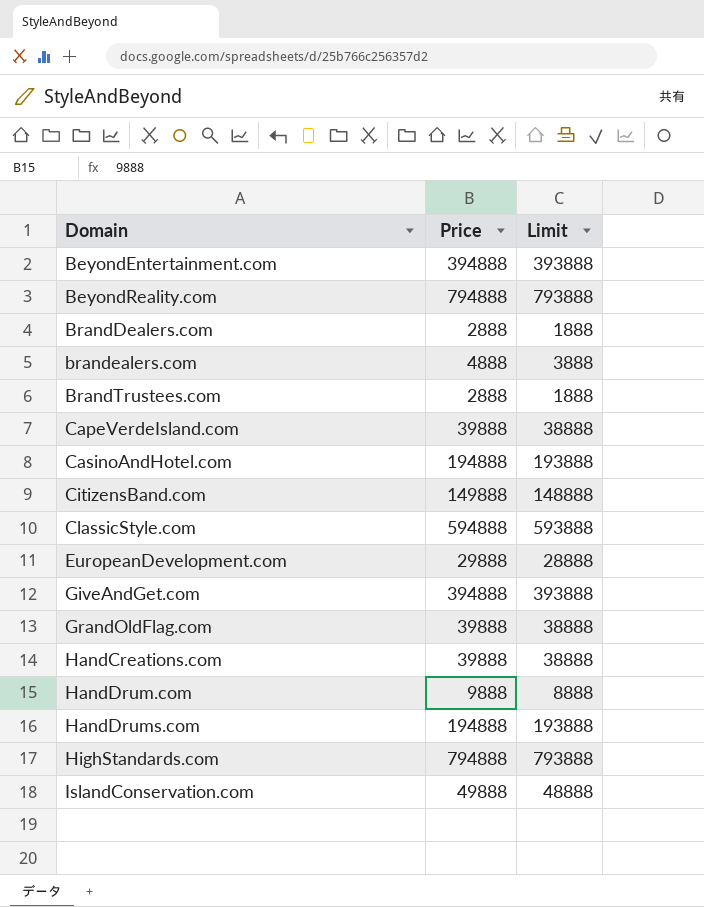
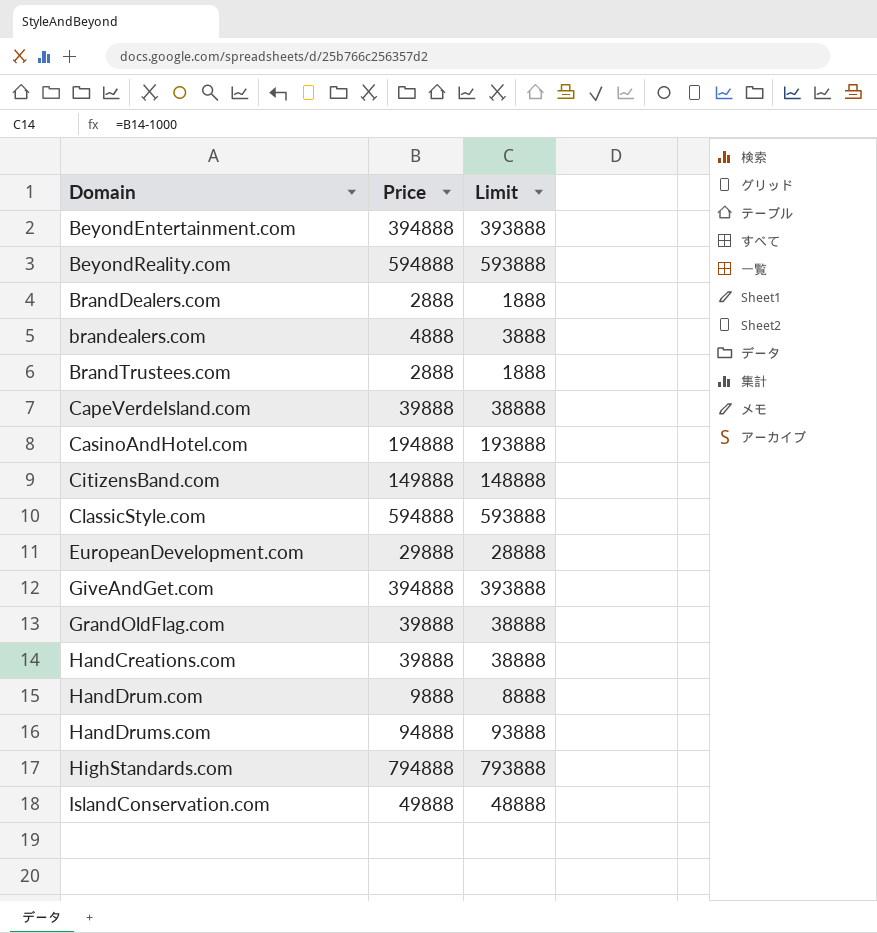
BeyondReality.com | Price: 794888 -> 594888
BeyondReality.com | Limit: 793888 -> 593888
HandDrums.com | Price: 194888 -> 94888
HandDrums.com | Limit: 193888 -> 93888

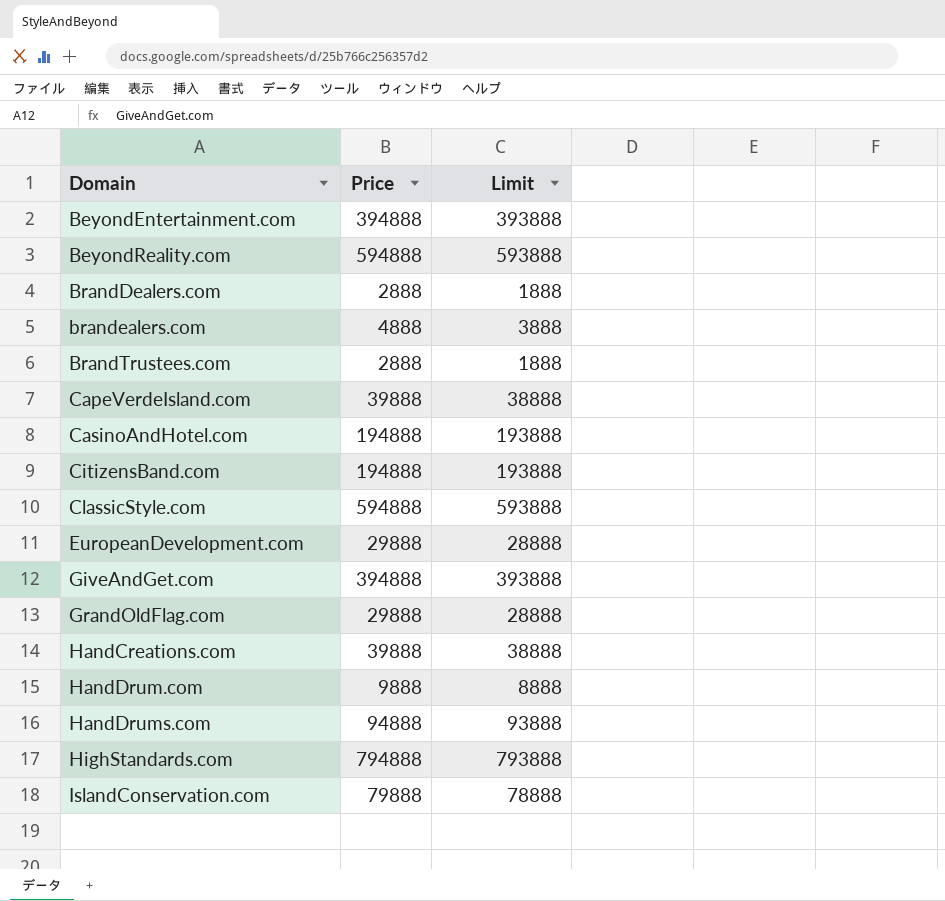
CitizensBand.com | Price: 149888 -> 194888
CitizensBand.com | Limit: 148888 -> 193888
GrandOldFlag.com | Price: 39888 -> 29888
GrandOldFlag.com | Limit: 38888 -> 28888
IslandConservation.com | Price: 49888 -> 79888
IslandConservation.com | Limit: 48888 -> 78888

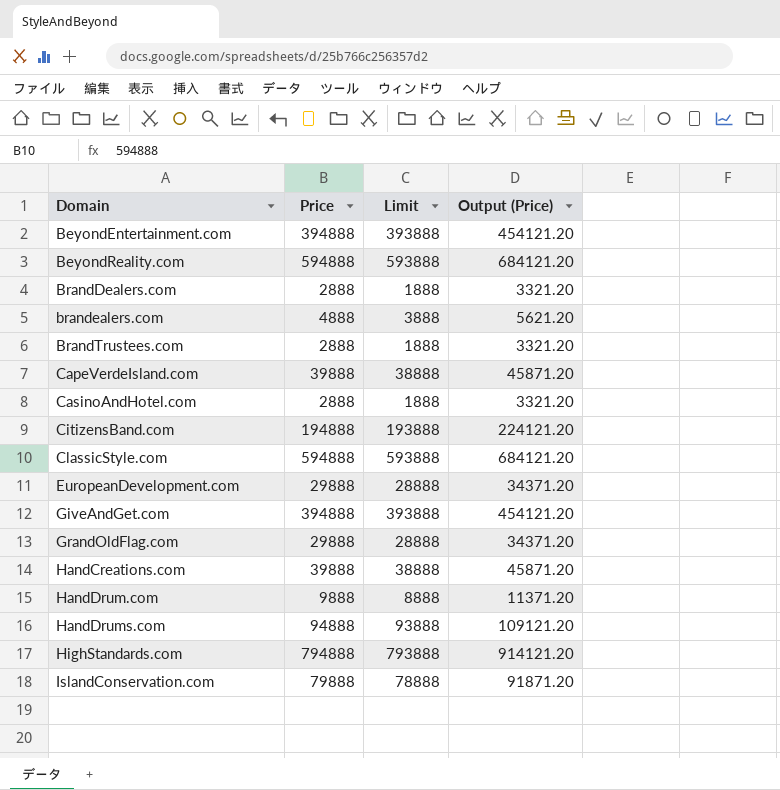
column Output (Price) | formula: none -> [Price] * 1.15
CasinoAndHotel.com | Price: 194888 -> 2888
CasinoAndHotel.com | Limit: 193888 -> 1888

